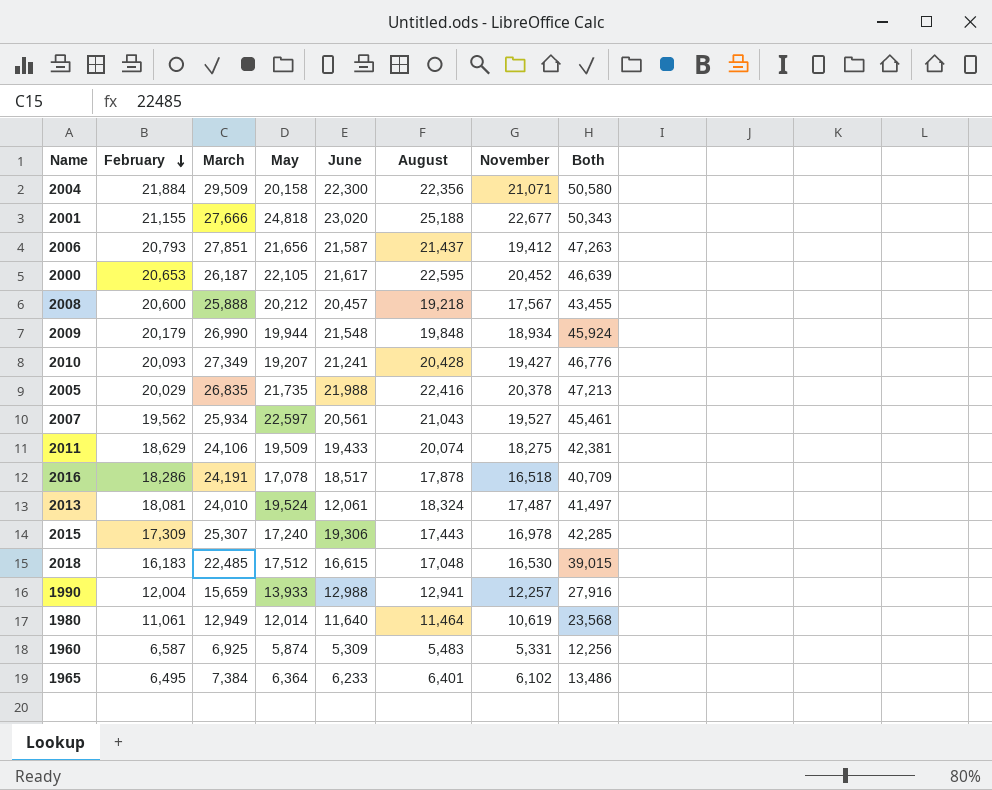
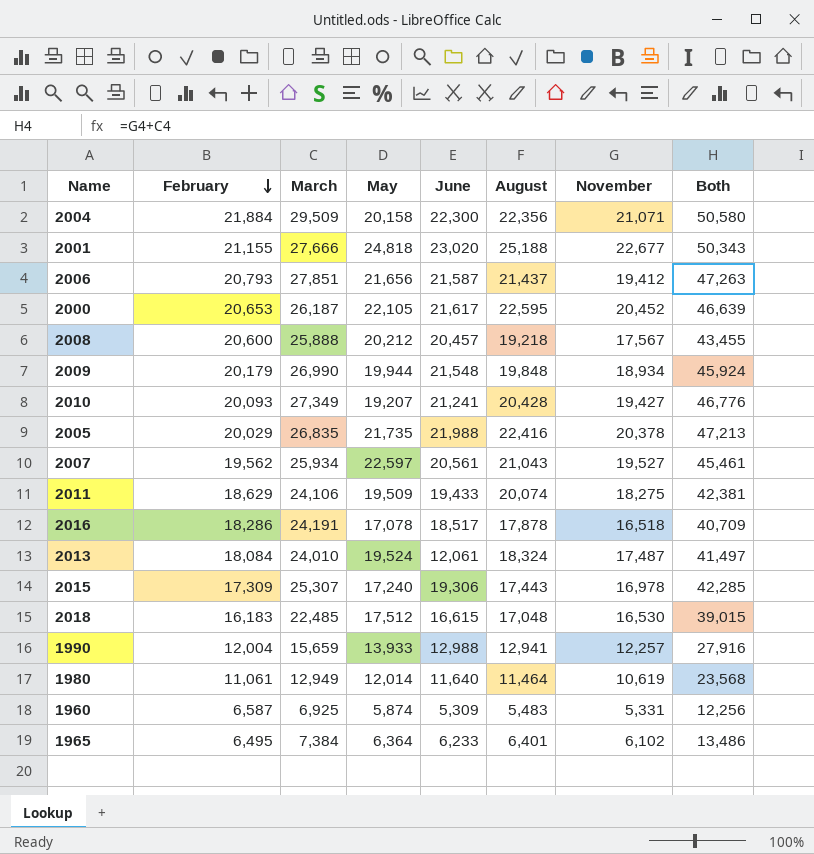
2013 | February: 18,081 -> 18,084

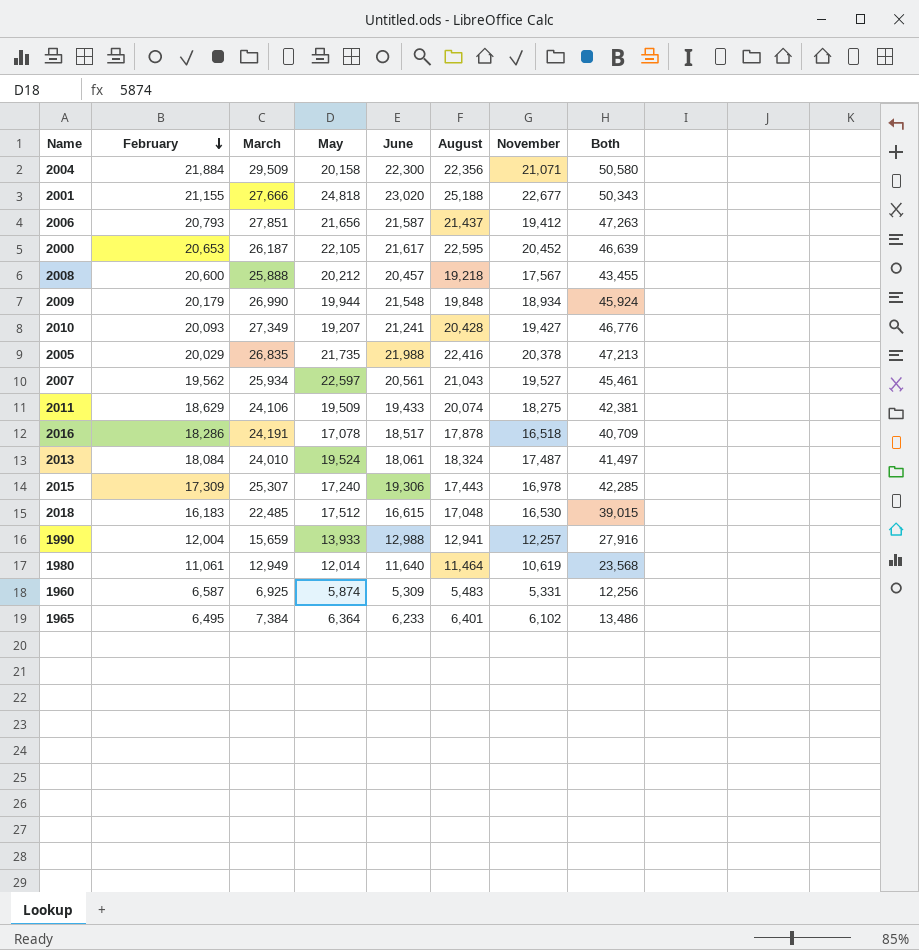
2013 | June: 12,061 -> 18,061

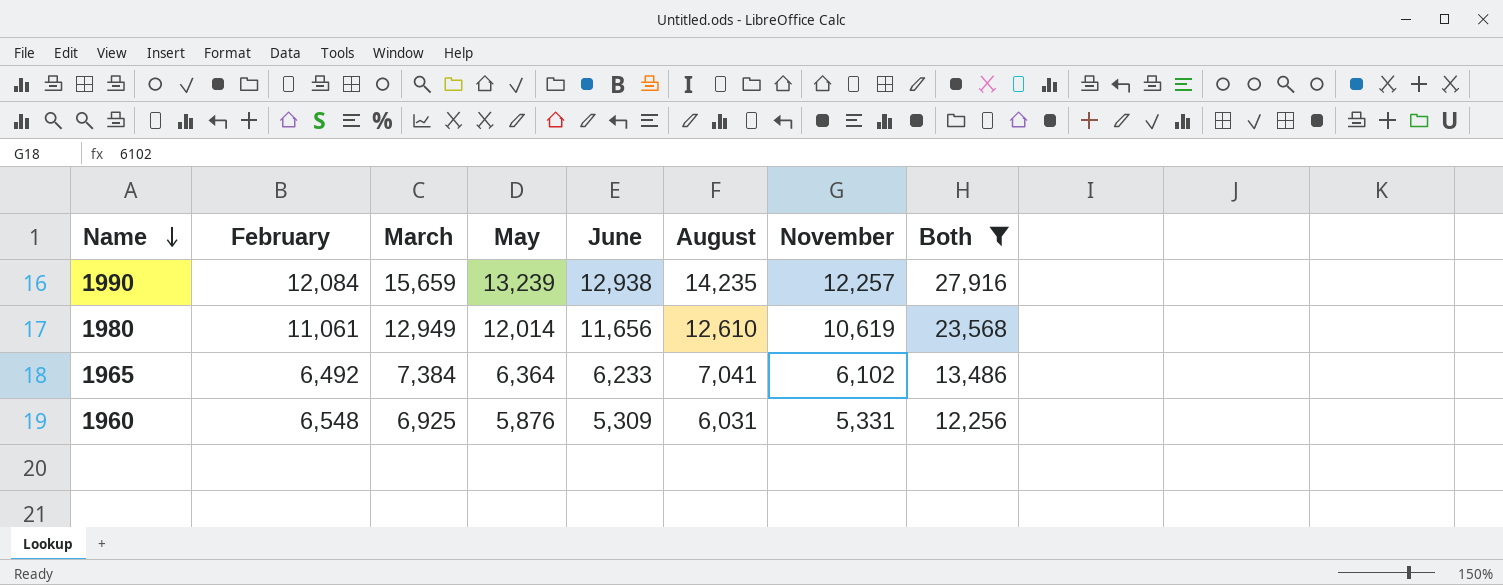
filter: none -> Both <= 27,916
row order: February descending -> Name descending
1990 | February: 12,004 -> 12,084
1990 | May: 13,933 -> 13,239
1990 | June: 12,988 -> 12,938
1990 | August: 12,941 -> 14,235
1980 | June: 11,640 -> 11,656
1980 | August: 11,464 -> 12,610
1965 | February: 6,495 -> 6,492
1965 | August: 6,401 -> 7,041
1960 | February: 6,587 -> 6,548
1960 | May: 5,874 -> 5,876
1960 | August: 5,483 -> 6,031

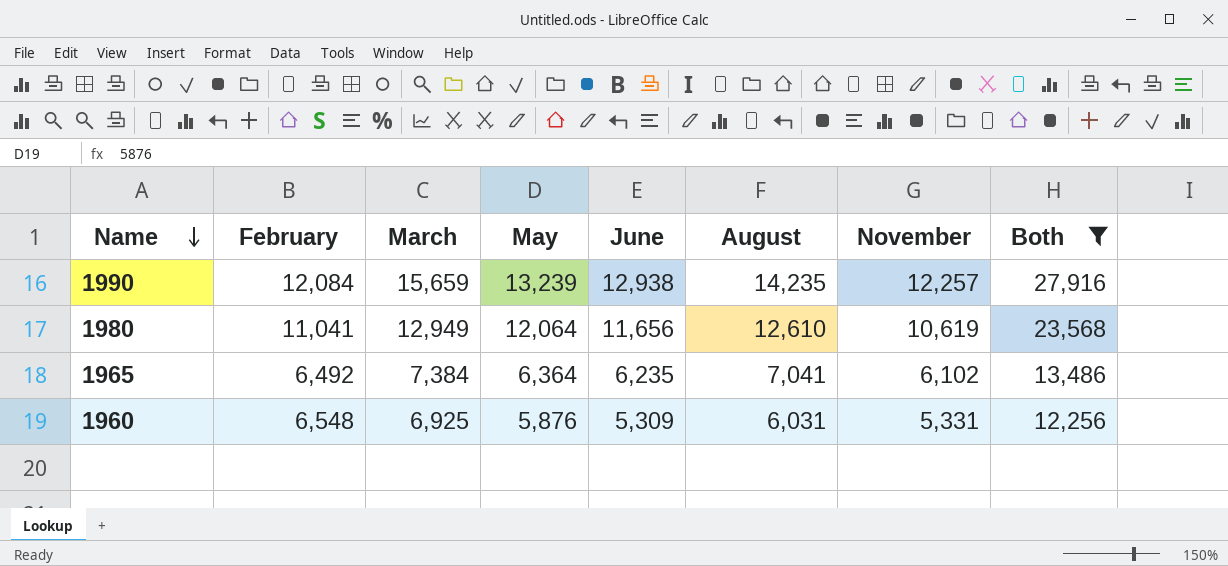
1980 | February: 11,061 -> 11,041
1980 | May: 12,014 -> 12,064
1965 | June: 6,233 -> 6,235

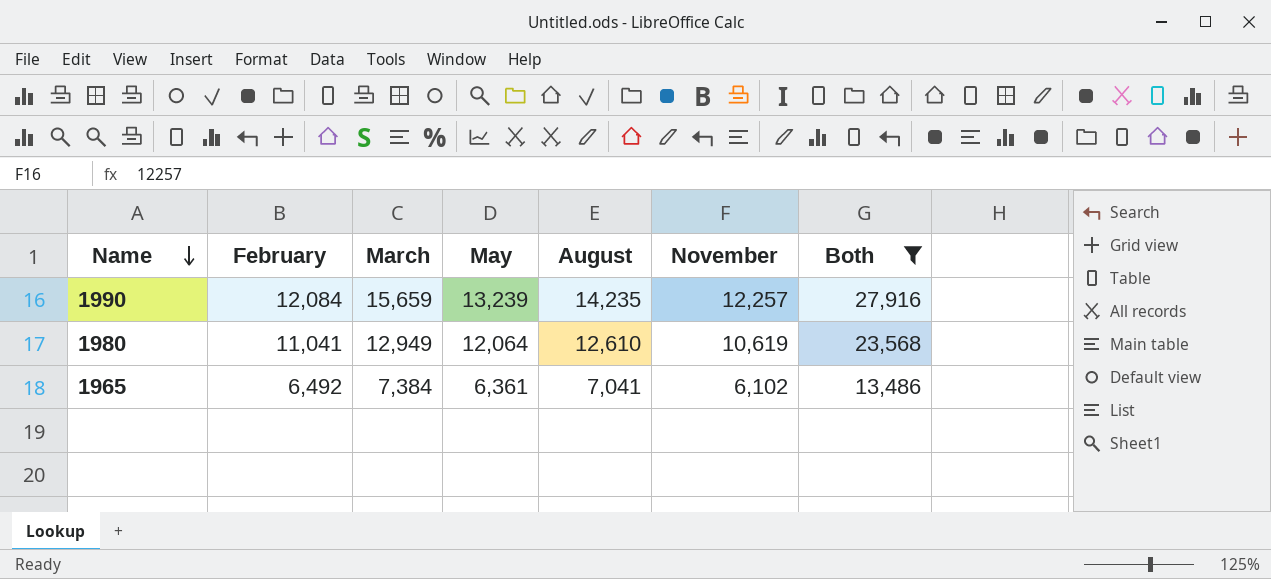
column June | position: 5 -> none
row 1960: 6,548 | 6,925 | 5,876 | 5,309 | 6,031 | 5,331 | 12,256 -> none
1965 | May: 6,364 -> 6,361

